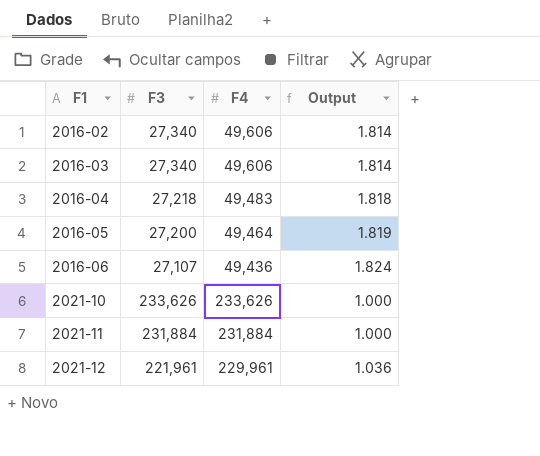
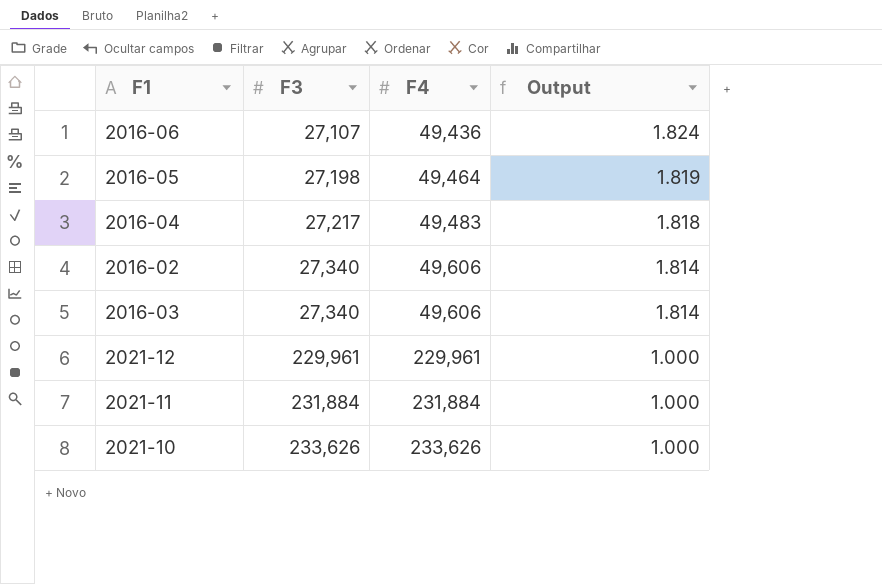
row order: F1 ascending -> F3 ascending
2016-05 | F3: 27,200 -> 27,198
2016-04 | F3: 27,218 -> 27,217
2021-12 | F3: 221,961 -> 229,961
2021-12 | Output: 1.036 -> 1.000

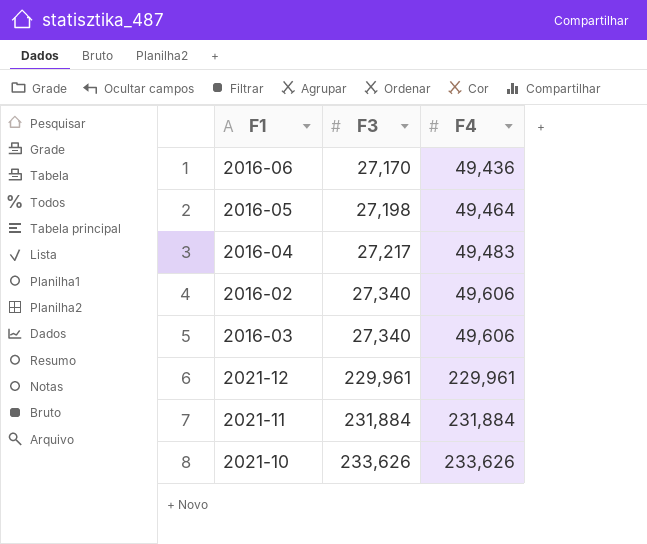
column Output | formula: [F4] / [F3] -> none
2016-06 | F3: 27,107 -> 27,170

